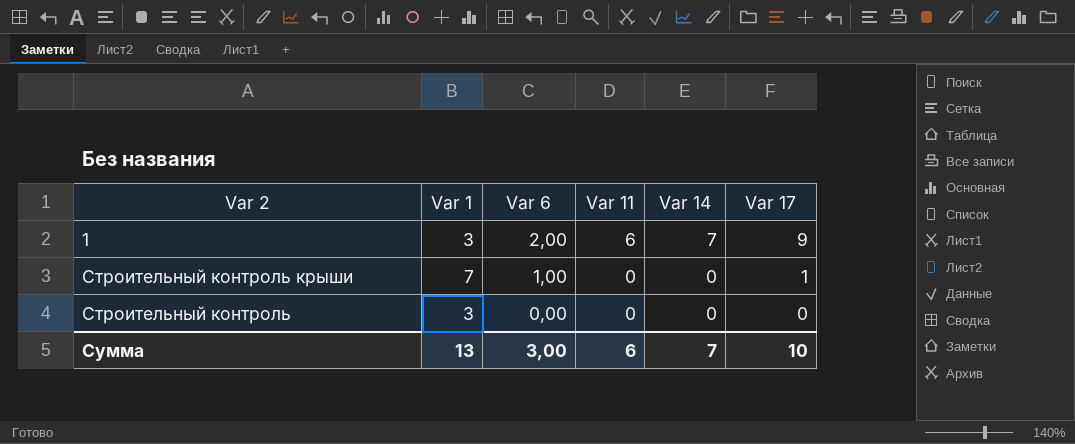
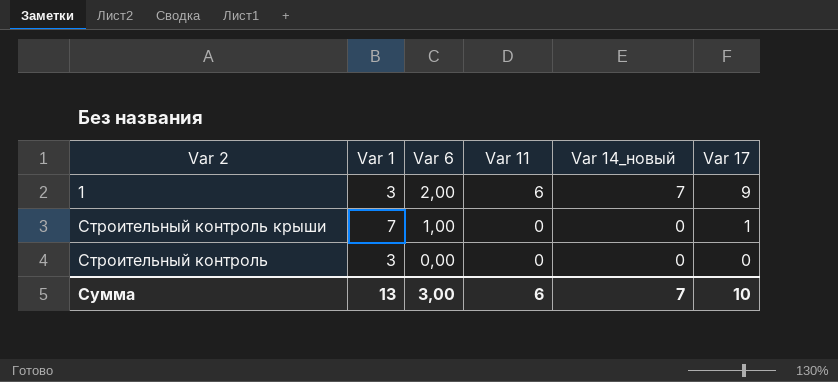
column name: Var 14 -> Var 14_новый

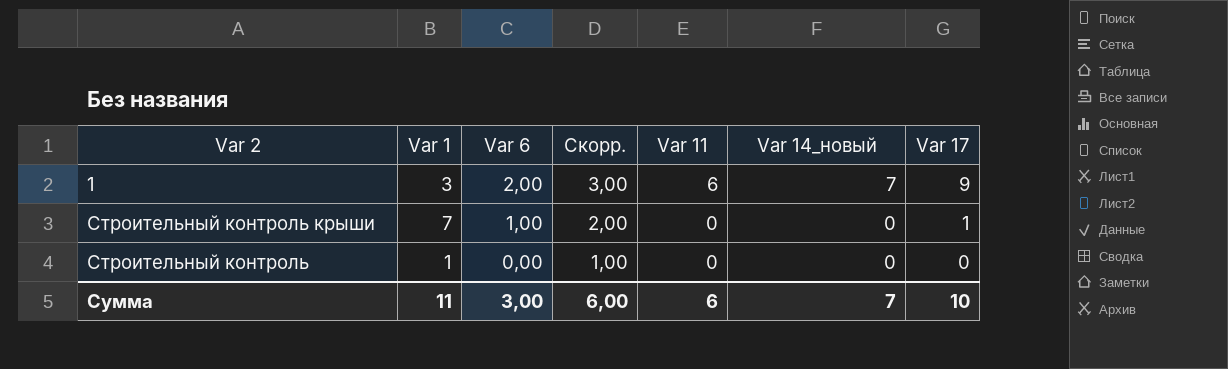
column Скорр. | formula: none -> [Var 6] + 1
Строительный контроль | Var 1: 3 -> 1
Сумма | Var 1: 13 -> 11

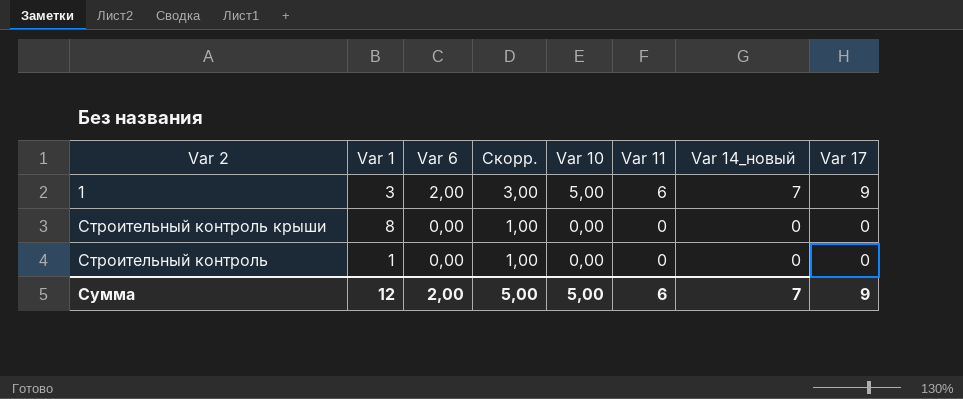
column Var 10 | position: none -> 5
Строительный контроль крыши | Var 1: 7 -> 8
Строительный контроль крыши | Var 6: 1,00 -> 0,00
Строительный контроль крыши | Скорр.: 2,00 -> 1,00
Строительный контроль крыши | Var 17: 1 -> 0
Сумма | Var 1: 11 -> 12
Сумма | Var 6: 3,00 -> 2,00
Сумма | Скорр.: 6,00 -> 5,00
Сумма | Var 17: 10 -> 9

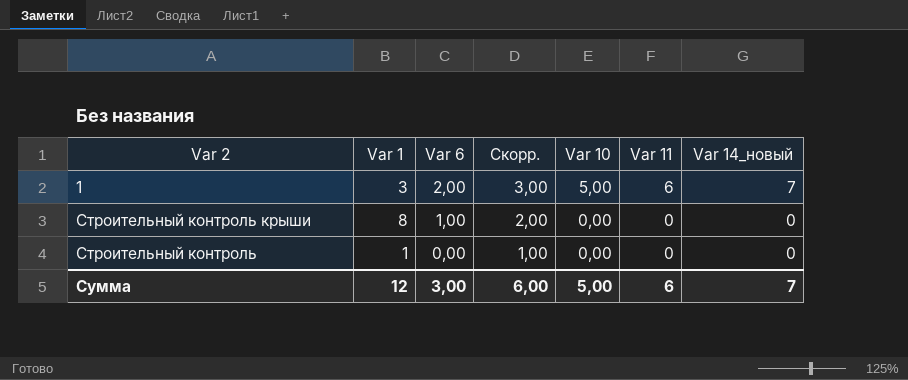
column Var 17 | position: 8 -> none
Строительный контроль крыши | Var 6: 0,00 -> 1,00
Строительный контроль крыши | Скорр.: 1,00 -> 2,00
Сумма | Var 6: 2,00 -> 3,00
Сумма | Скорр.: 5,00 -> 6,00

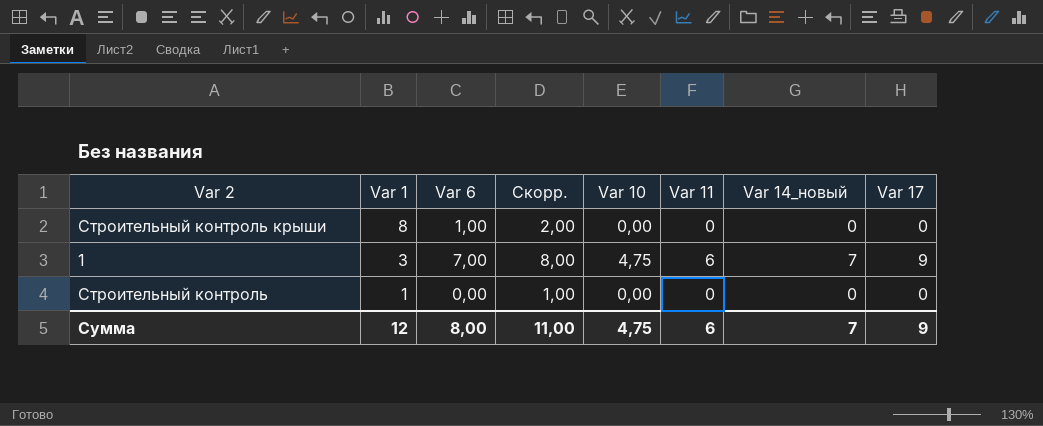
row order: Var 6 descending -> Var 1 descending
column Var 17 | position: none -> 8
1 | Var 6: 2,00 -> 7,00
1 | Скорр.: 3,00 -> 8,00
1 | Var 10: 5,00 -> 4,75
Сумма | Var 6: 3,00 -> 8,00
Сумма | Скорр.: 6,00 -> 11,00
Сумма | Var 10: 5,00 -> 4,75

